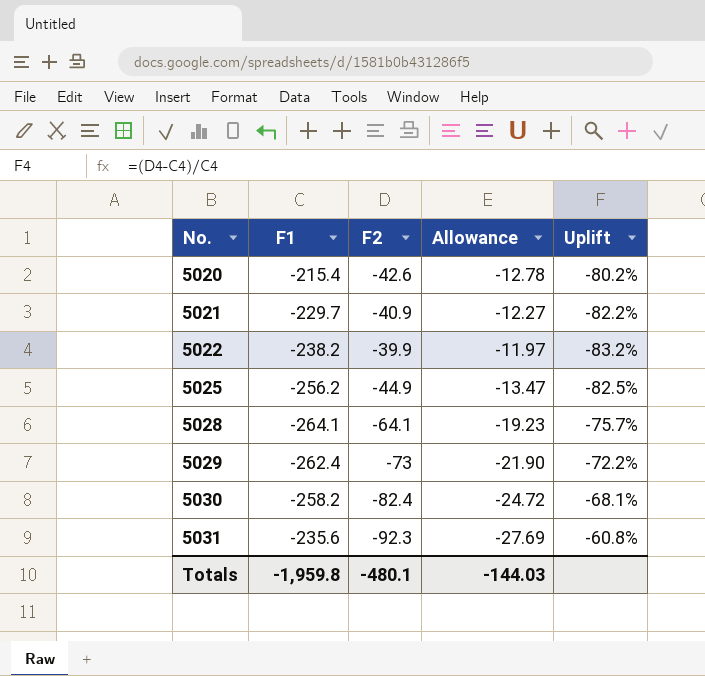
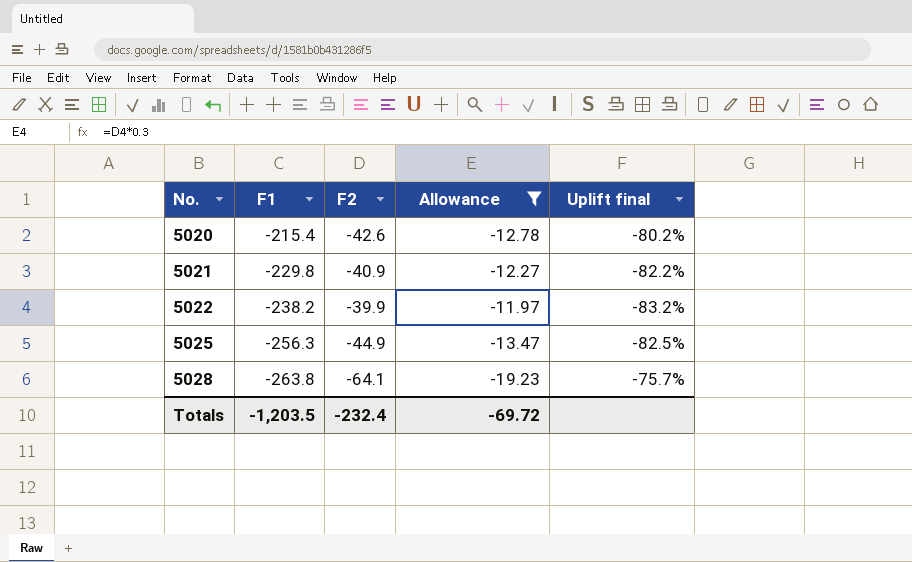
filter: none -> Allowance >= -19.23
column name: Uplift -> Uplift final
5021 | F1: -229.7 -> -229.8
5025 | F1: -256.2 -> -256.3
5028 | F1: -264.1 -> -263.8
Totals | F1: -1,959.8 -> -1,203.5
Totals | F2: -480.1 -> -232.4
Totals | Allowance: -144.03 -> -69.72

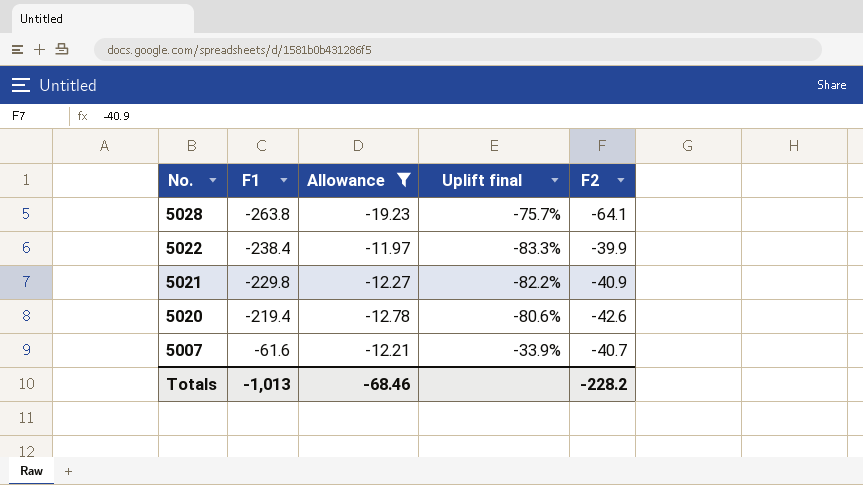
row order: No. ascending -> No. descending
column F2 | position: 3 -> 5
row 5025: -256.3 | -44.9 | -13.47 | -82.5% -> none
5022 | F1: -238.2 -> -238.4
5022 | Uplift final: -83.2% -> -83.3%
5020 | F1: -215.4 -> -219.4
5020 | Uplift final: -80.2% -> -80.6%
row 5007: none -> -61.6 | -12.21 | -33.9% | -40.7
Totals | F1: -1,203.5 -> -1,013
Totals | Allowance: -69.72 -> -68.46
Totals | F2: -232.4 -> -228.2

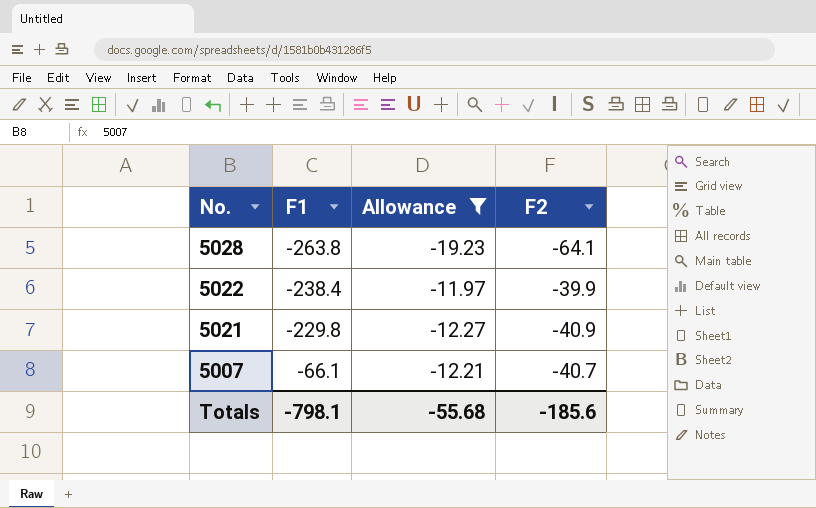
column Uplift final | formula: ([F2] - [F1]) / [F1] -> none
row 5020: -219.4 | -12.78 | -80.6% | -42.6 -> none
5007 | F1: -61.6 -> -66.1
Totals | F1: -1,013 -> -798.1
Totals | Allowance: -68.46 -> -55.68
Totals | F2: -228.2 -> -185.6

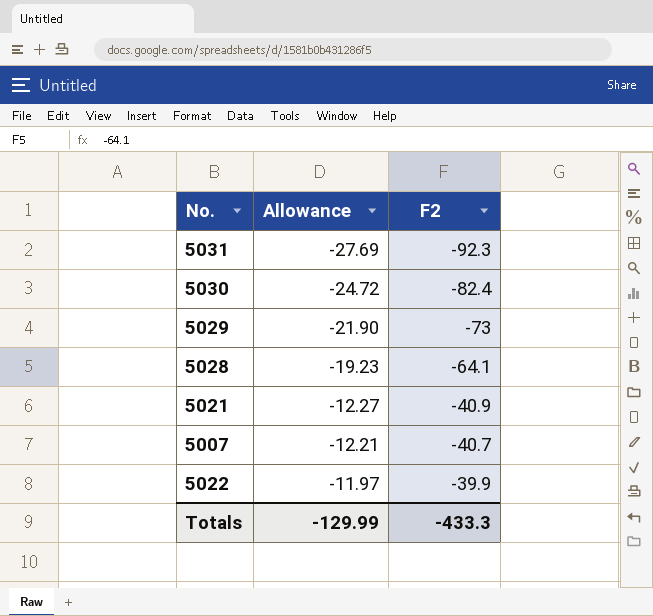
filter: Allowance >= -19.23 -> none
row order: No. descending -> Allowance ascending
column F1 | position: 2 -> none
Totals | Allowance: -55.68 -> -129.99
Totals | F2: -185.6 -> -433.3

